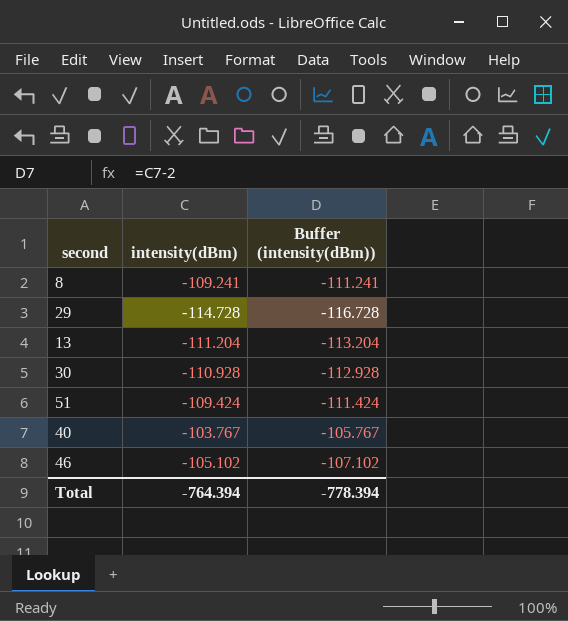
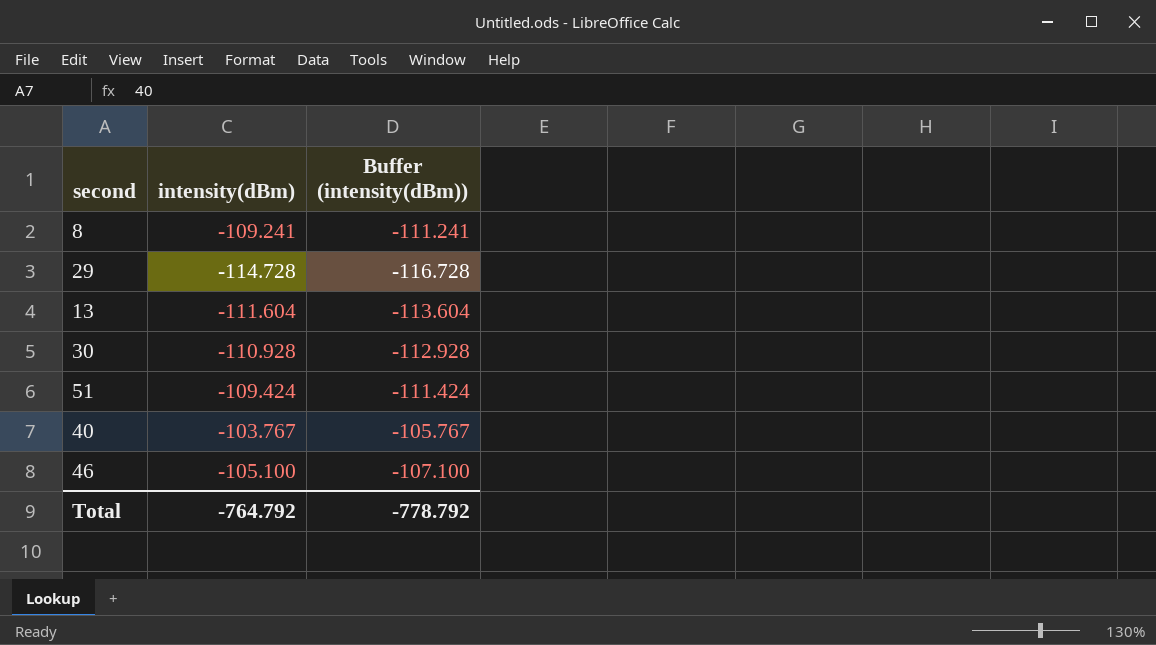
13 | intensity(dBm): -111.204 -> -111.604
13 | Buffer (intensity(dBm)): -113.204 -> -113.604
46 | intensity(dBm): -105.102 -> -105.100
46 | Buffer (intensity(dBm)): -107.102 -> -107.100
Total | intensity(dBm): -764.394 -> -764.792
Total | Buffer (intensity(dBm)): -778.394 -> -778.792

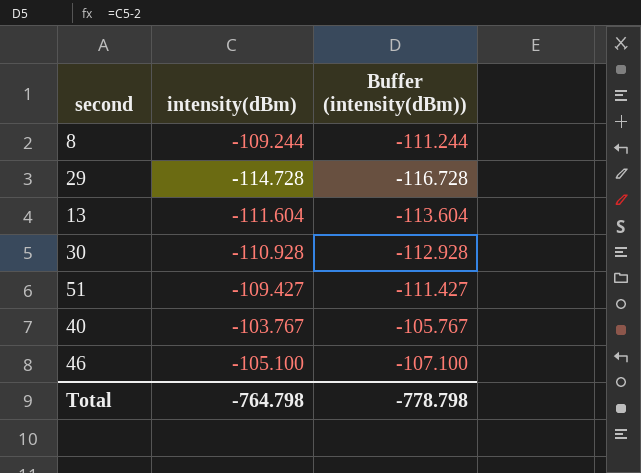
8 | intensity(dBm): -109.241 -> -109.244
8 | Buffer (intensity(dBm)): -111.241 -> -111.244
51 | intensity(dBm): -109.424 -> -109.427
51 | Buffer (intensity(dBm)): -111.424 -> -111.427
Total | intensity(dBm): -764.792 -> -764.798
Total | Buffer (intensity(dBm)): -778.792 -> -778.798

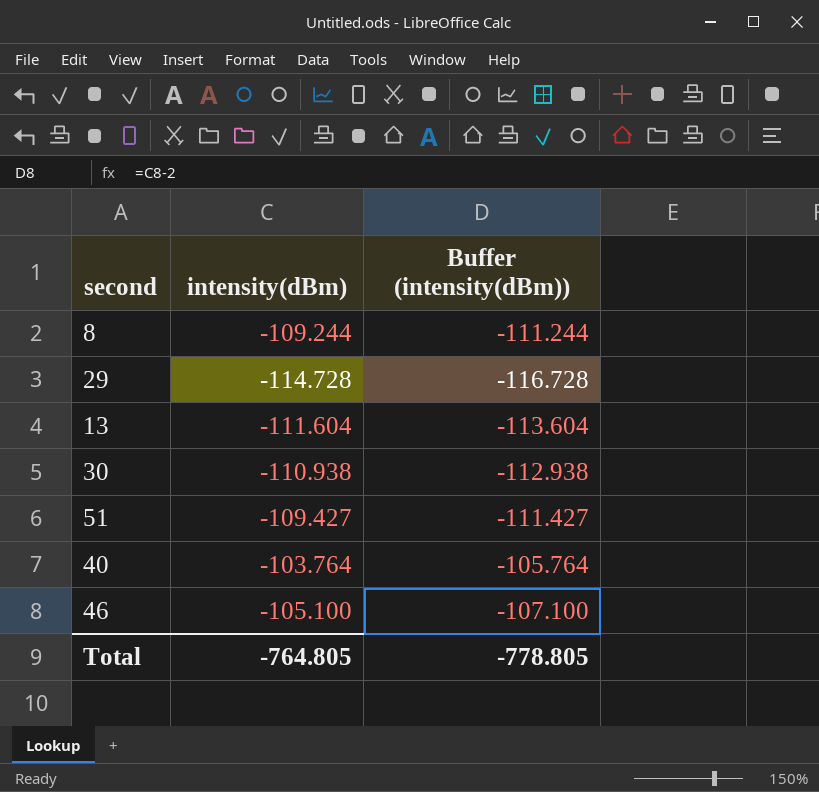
30 | intensity(dBm): -110.928 -> -110.938
30 | Buffer (intensity(dBm)): -112.928 -> -112.938
40 | intensity(dBm): -103.767 -> -103.764
40 | Buffer (intensity(dBm)): -105.767 -> -105.764
Total | intensity(dBm): -764.798 -> -764.805
Total | Buffer (intensity(dBm)): -778.798 -> -778.805

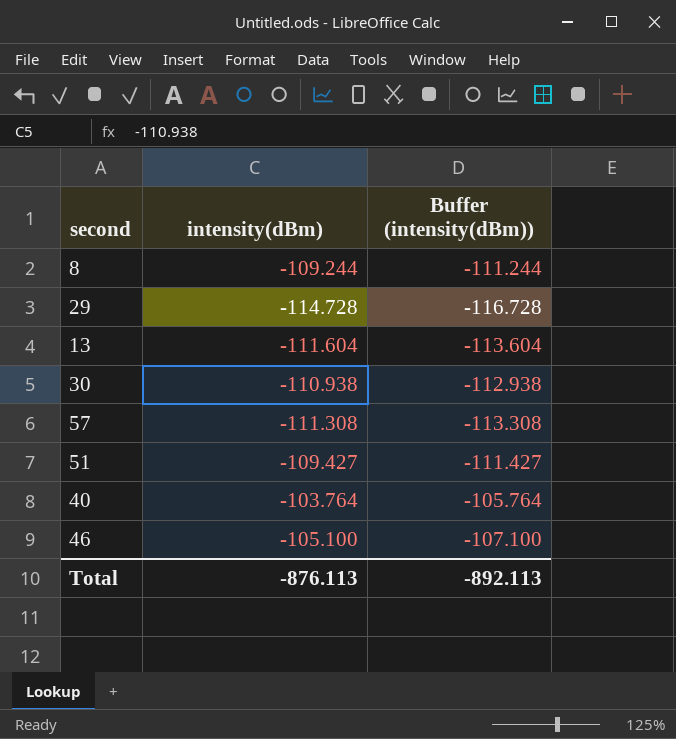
row 57: none -> -111.308 | -113.308
Total | intensity(dBm): -764.805 -> -876.113
Total | Buffer (intensity(dBm)): -778.805 -> -892.113

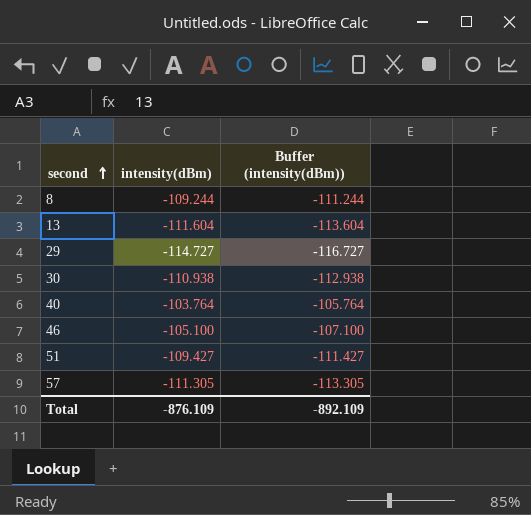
row order: none -> second ascending
29 | intensity(dBm): -114.728 -> -114.727
29 | Buffer (intensity(dBm)): -116.728 -> -116.727
57 | intensity(dBm): -111.308 -> -111.305
57 | Buffer (intensity(dBm)): -113.308 -> -113.305
Total | intensity(dBm): -876.113 -> -876.109
Total | Buffer (intensity(dBm)): -892.113 -> -892.109

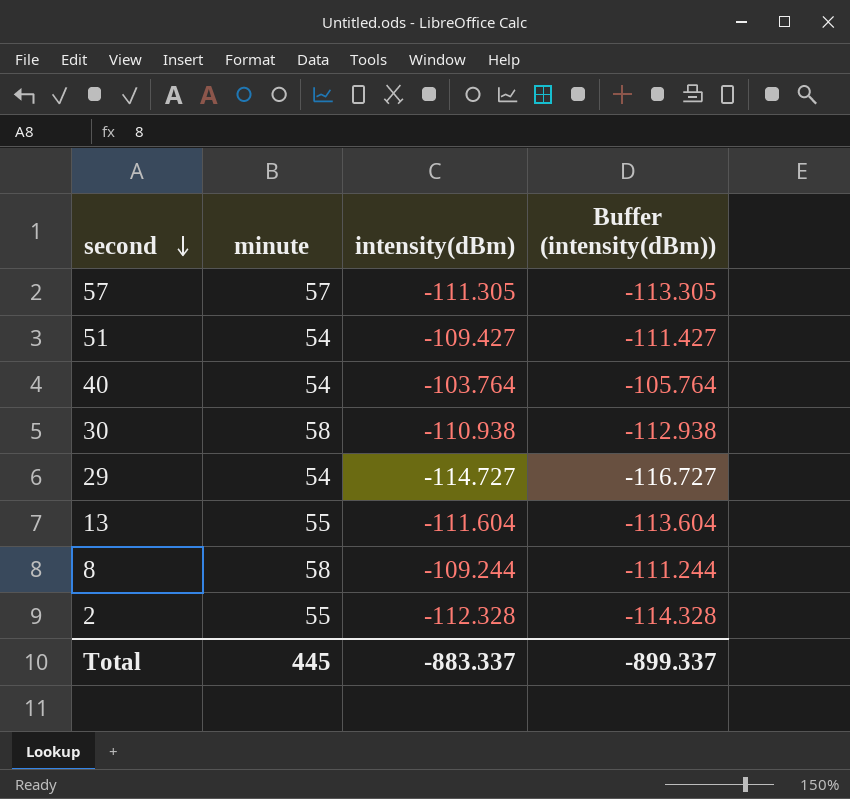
row order: second ascending -> second descending
column minute | position: none -> 2
row 46: -105.100 | -107.100 -> none
row 2: none -> 55 | -112.328 | -114.328
Total | intensity(dBm): -876.109 -> -883.337
Total | Buffer (intensity(dBm)): -892.109 -> -899.337

